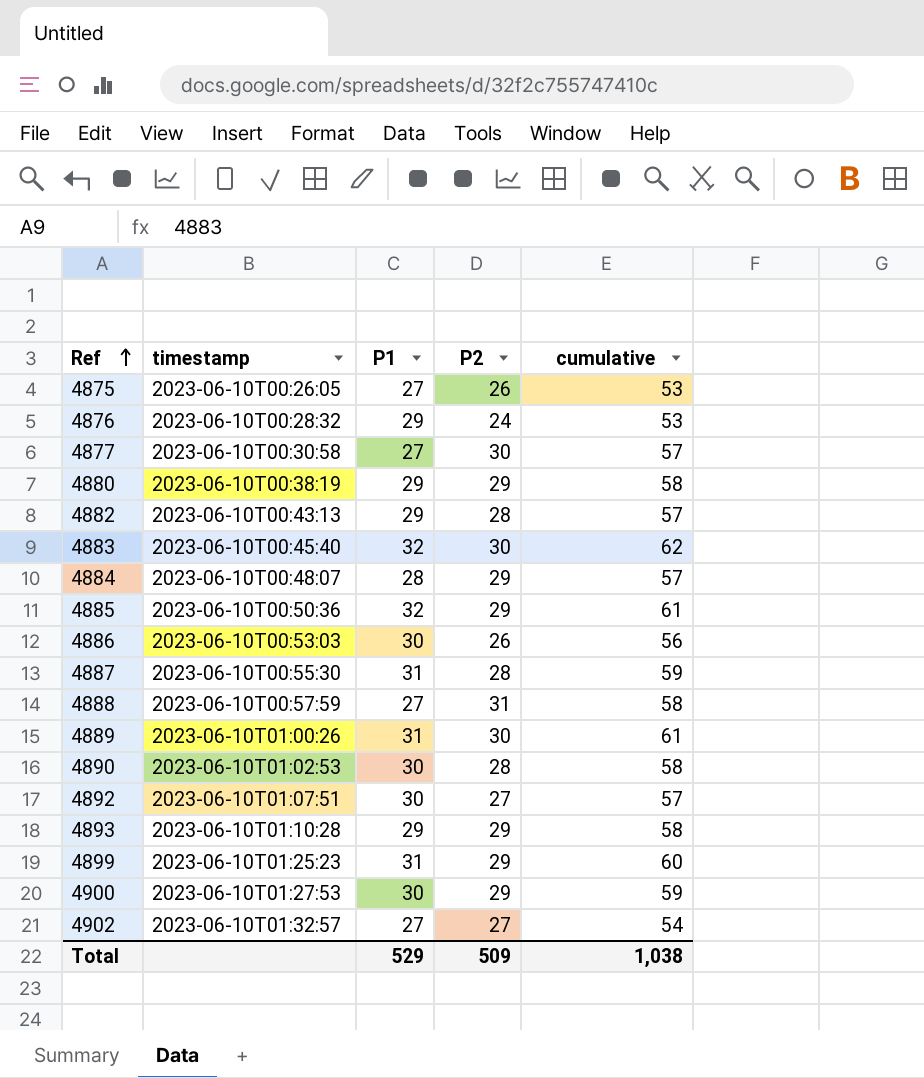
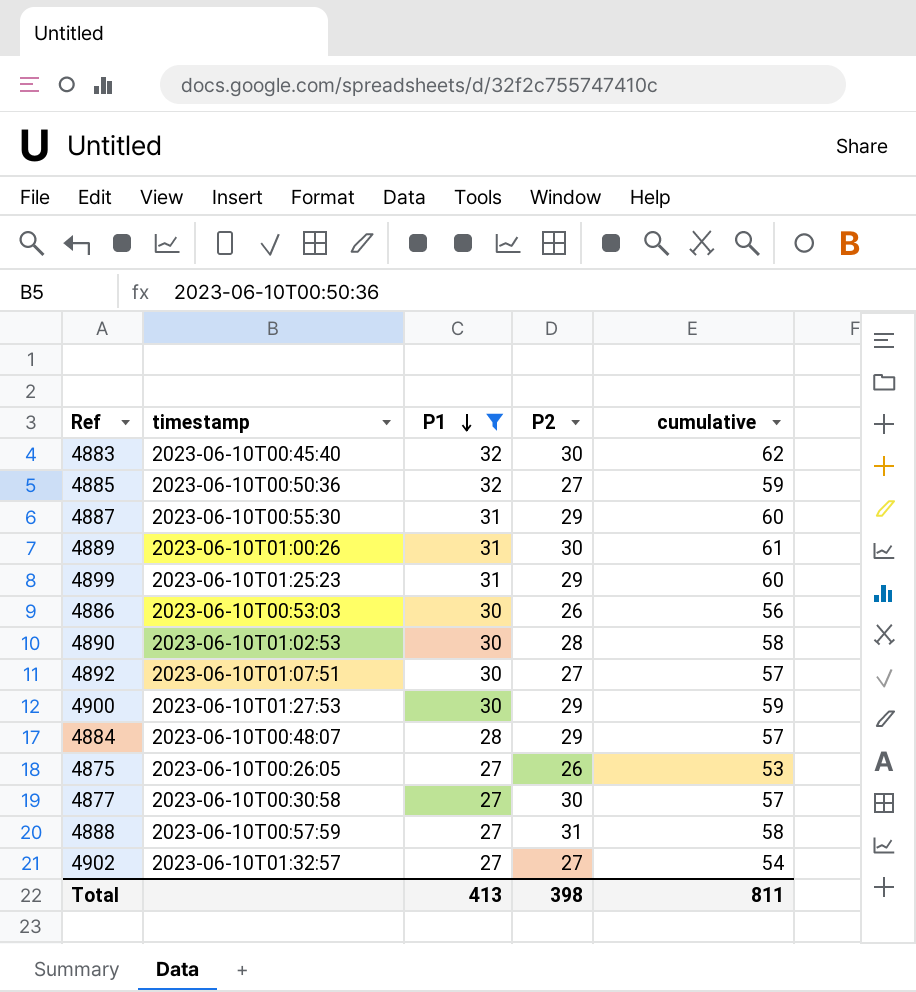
filter: none -> P1 != 29
row order: Ref ascending -> P1 descending
4885 | P2: 29 -> 27
4885 | cumulative: 61 -> 59
4887 | P2: 28 -> 29
4887 | cumulative: 59 -> 60
Total | P1: 529 -> 413
Total | P2: 509 -> 398
Total | cumulative: 1,038 -> 811

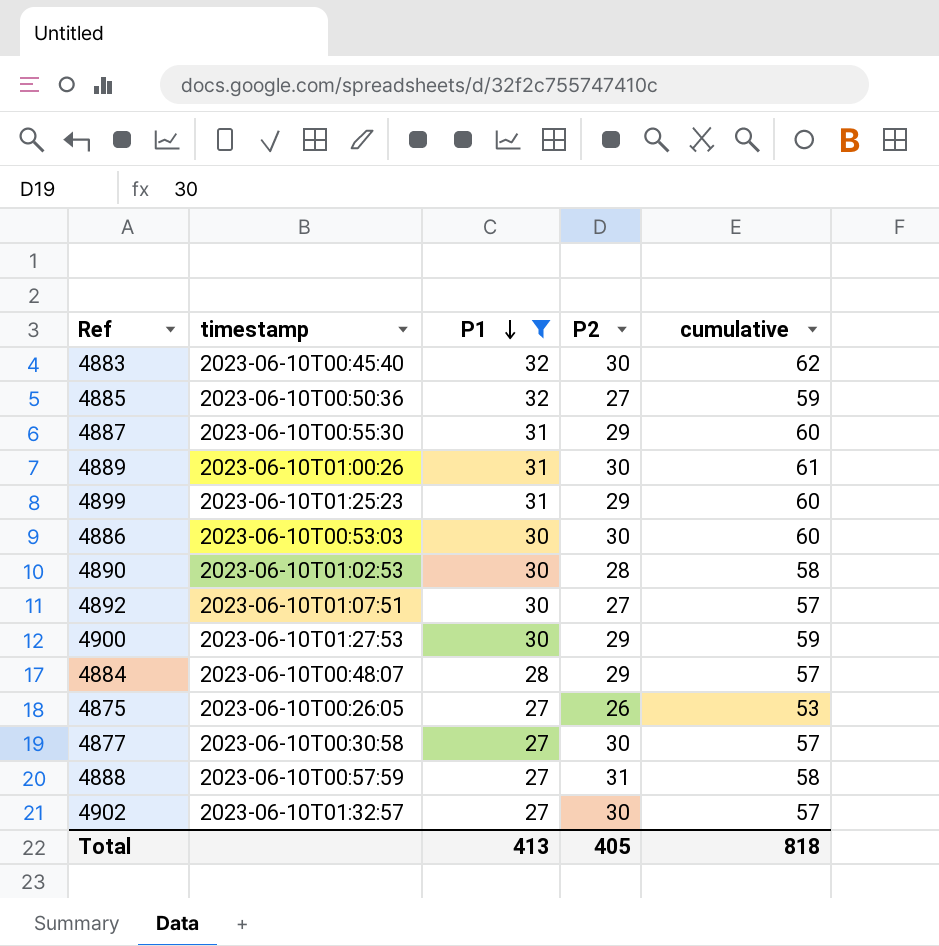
4886 | P2: 26 -> 30
4886 | cumulative: 56 -> 60
4902 | P2: 27 -> 30
4902 | cumulative: 54 -> 57
Total | P2: 398 -> 405
Total | cumulative: 811 -> 818

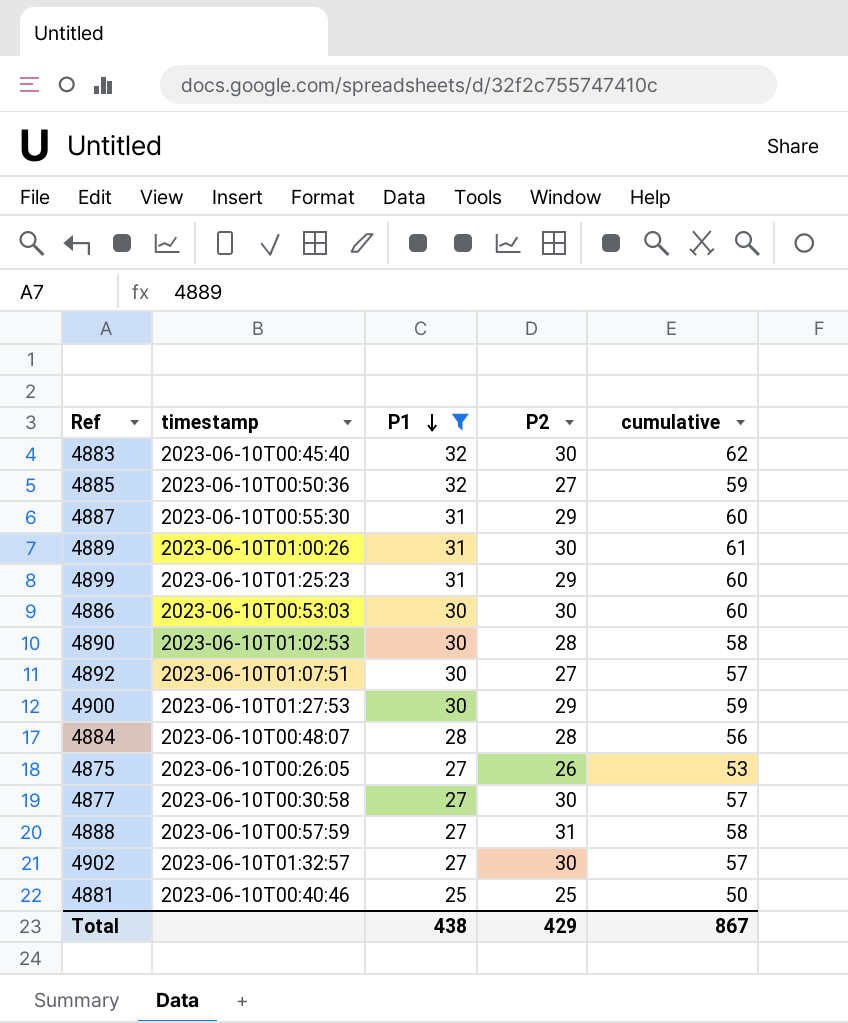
4884 | P2: 29 -> 28
4884 | cumulative: 57 -> 56
row 4881: none -> 2023-06-10T00:40:46 | 25 | 25 | 50
Total | P1: 413 -> 438
Total | P2: 405 -> 429
Total | cumulative: 818 -> 867

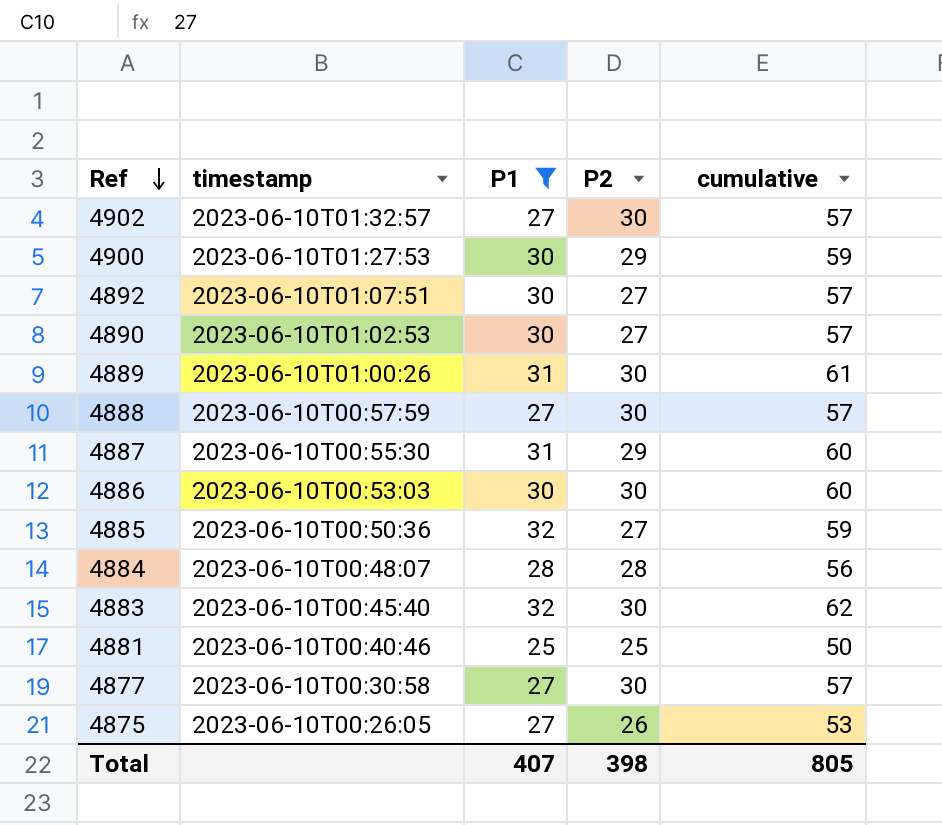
row order: P1 descending -> Ref descending
row 4899: 2023-06-10T01:25:23 | 31 | 29 | 60 -> none
4890 | P2: 28 -> 27
4890 | cumulative: 58 -> 57
4888 | P2: 31 -> 30
4888 | cumulative: 58 -> 57
Total | P1: 438 -> 407
Total | P2: 429 -> 398
Total | cumulative: 867 -> 805

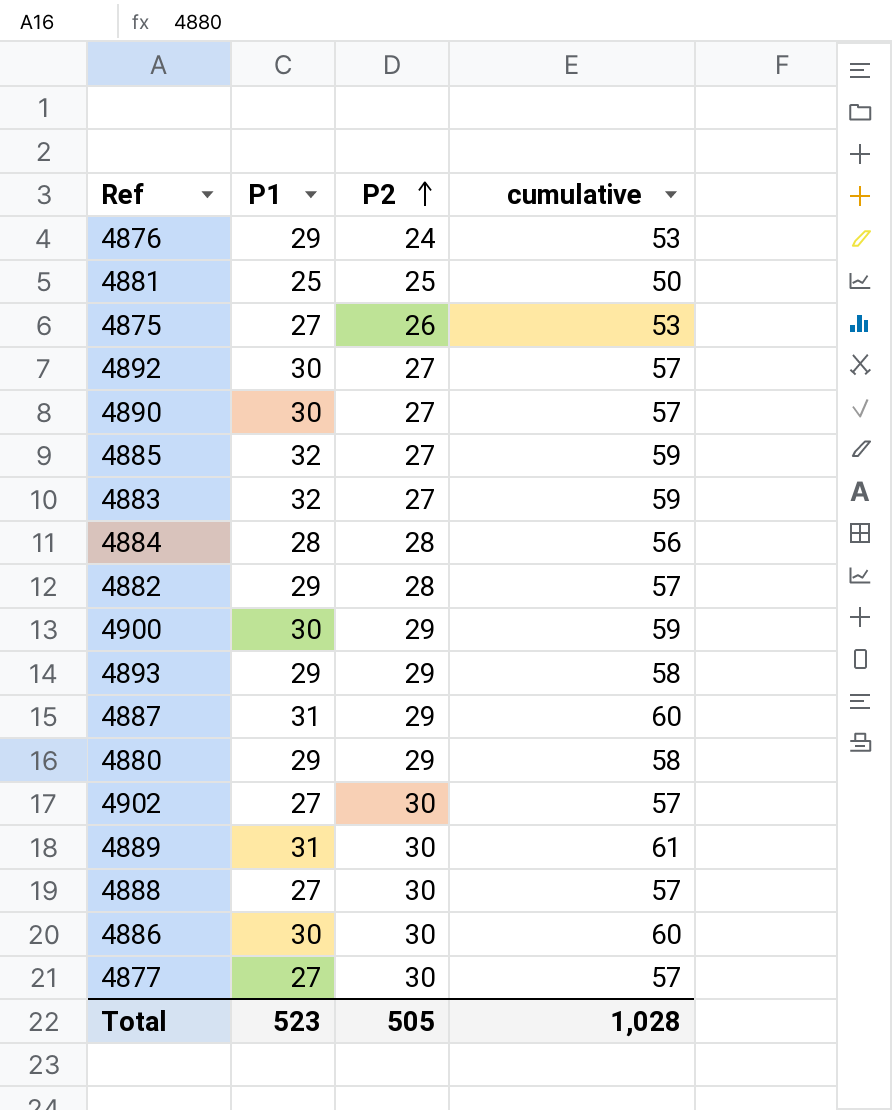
filter: P1 != 29 -> none
row order: Ref descending -> P2 ascending
column timestamp | position: 2 -> none
4883 | P2: 30 -> 27
4883 | cumulative: 62 -> 59
Total | P1: 407 -> 523
Total | P2: 398 -> 505
Total | cumulative: 805 -> 1,028

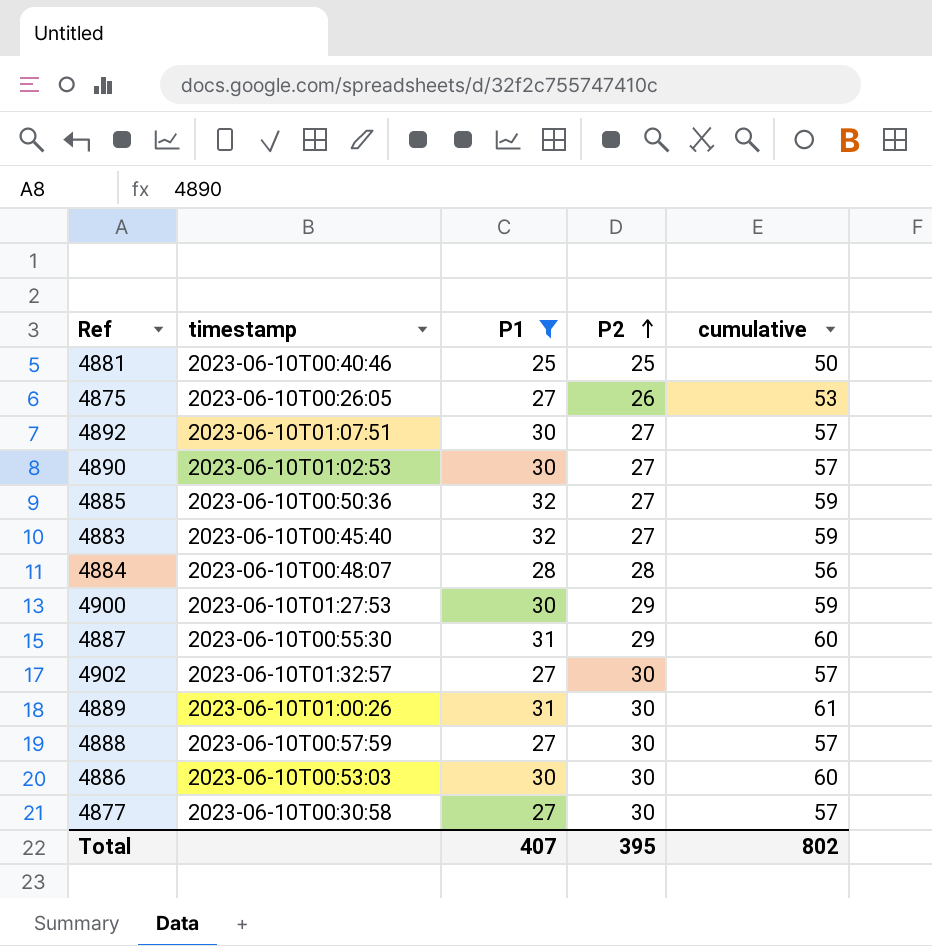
filter: none -> P1 != 29
column timestamp | position: none -> 2
Total | P1: 523 -> 407
Total | P2: 505 -> 395
Total | cumulative: 1,028 -> 802

